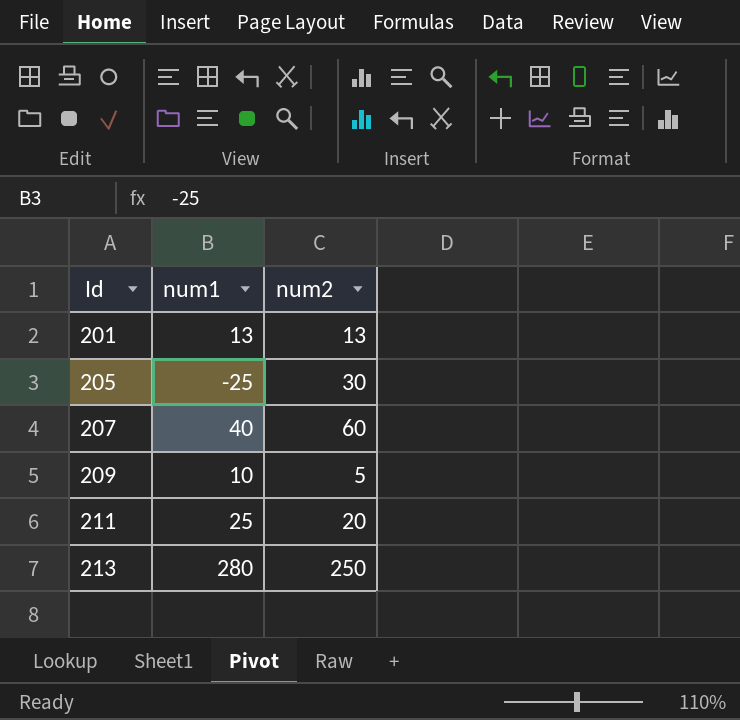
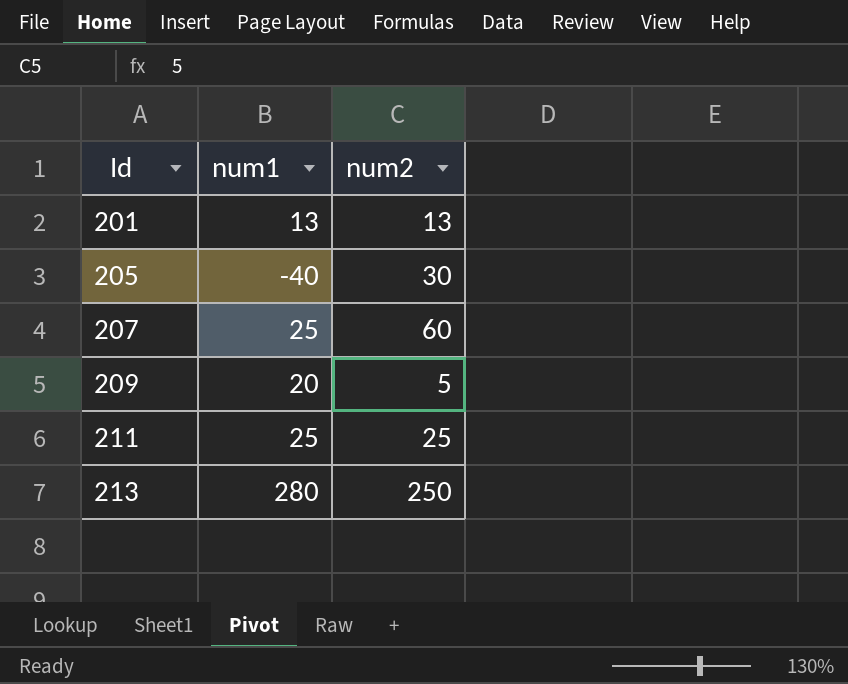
205 | num1: -25 -> -40
207 | num1: 40 -> 25
209 | num1: 10 -> 20
211 | num2: 20 -> 25

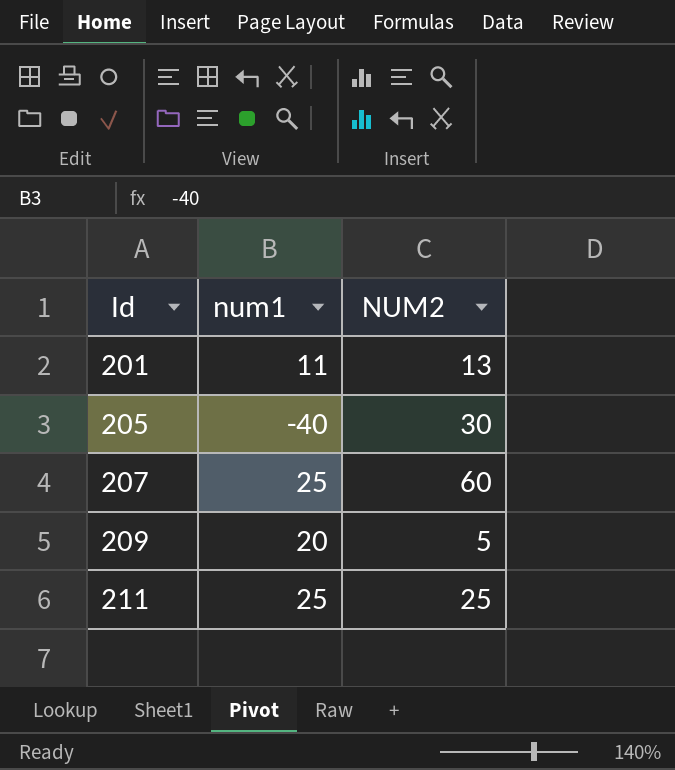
column name: num2 -> NUM2
row 213: 280 | 250 -> none
201 | num1: 13 -> 11

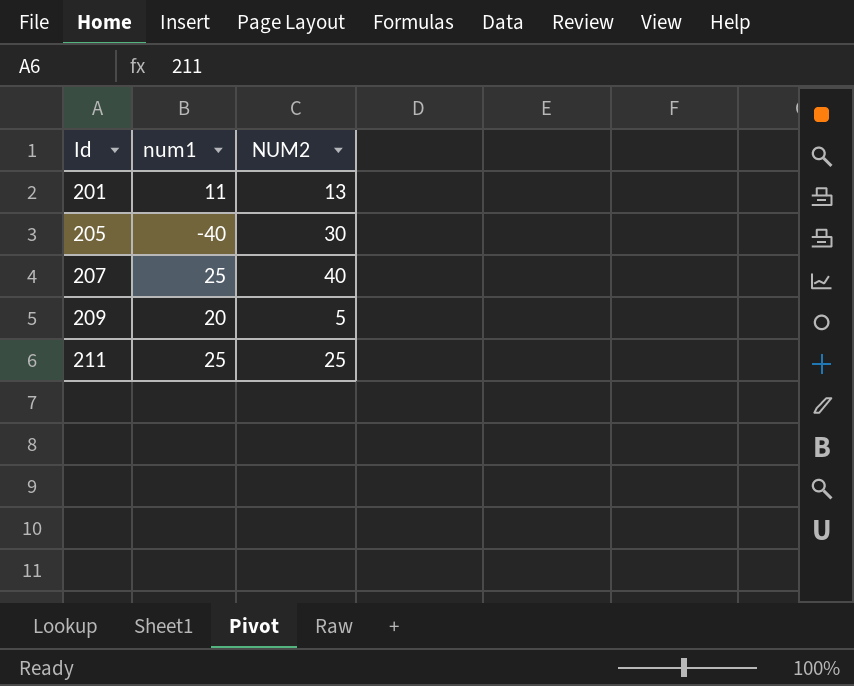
207 | NUM2: 60 -> 40

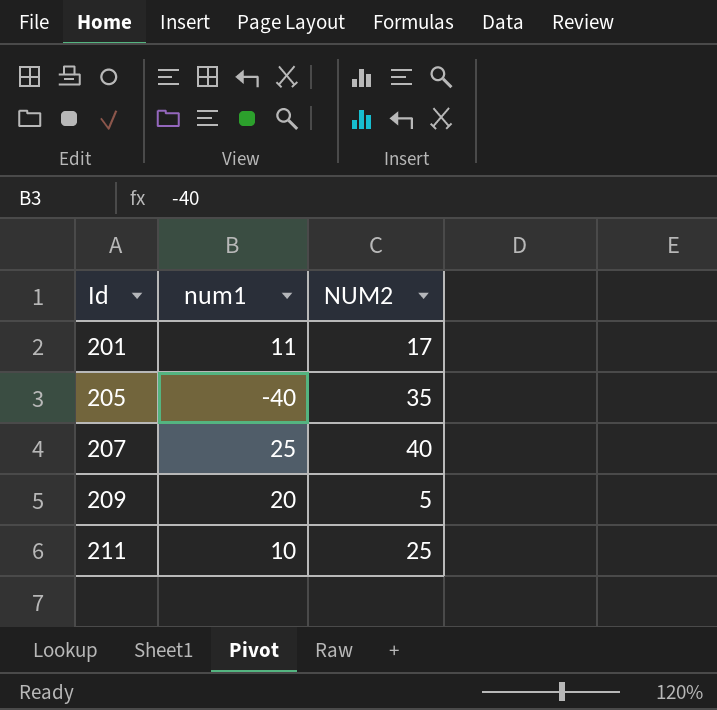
201 | NUM2: 13 -> 17
205 | NUM2: 30 -> 35
211 | num1: 25 -> 10

